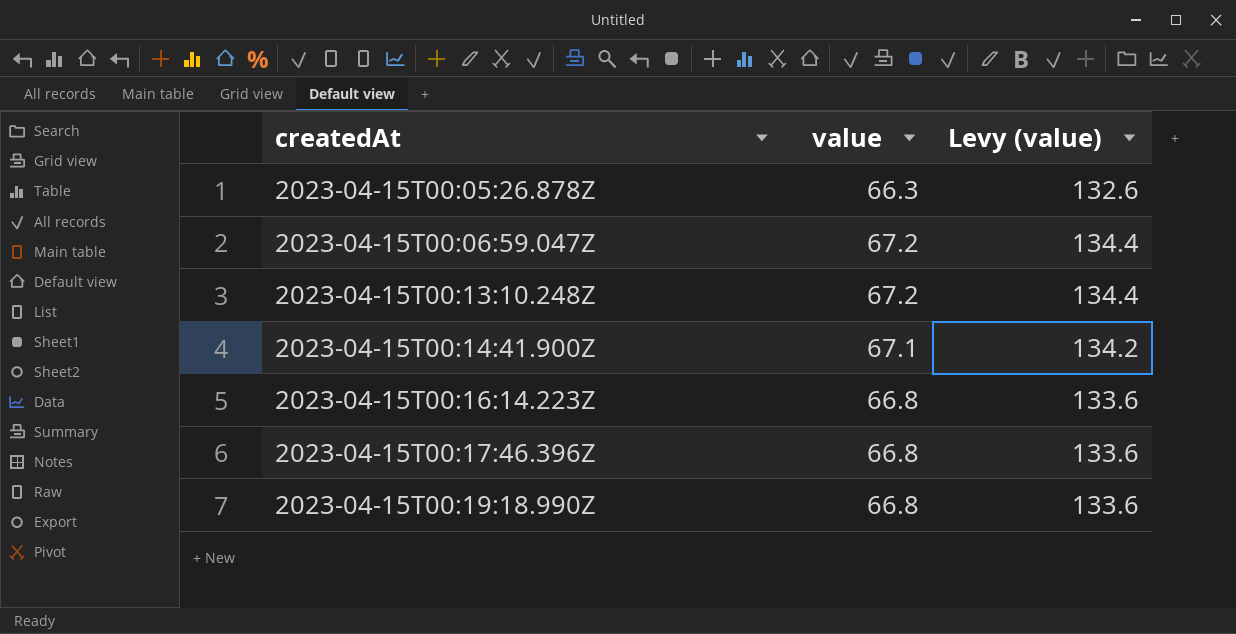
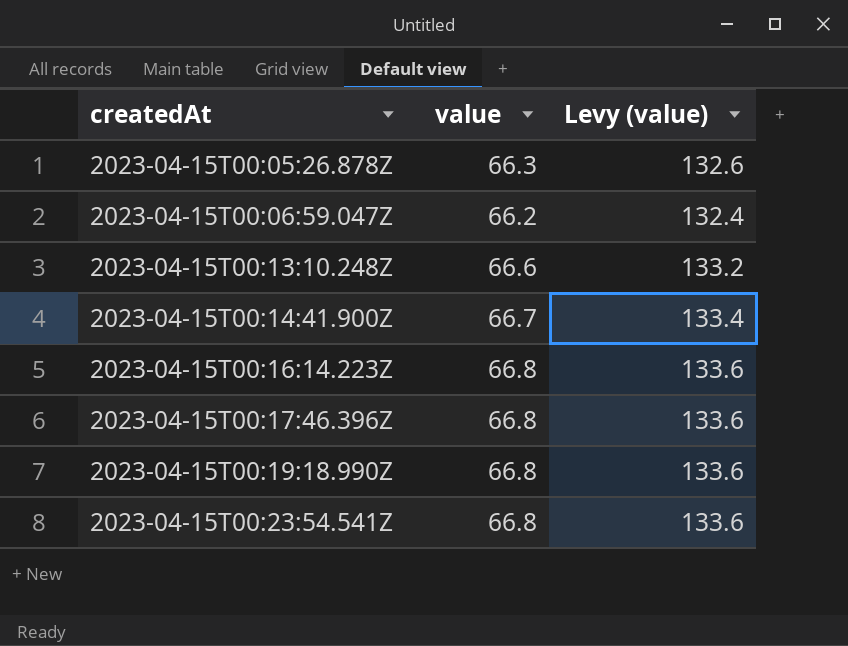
2023-04-15T00:06:59.047Z | value: 67.2 -> 66.2
2023-04-15T00:06:59.047Z | Levy (value): 134.4 -> 132.4
2023-04-15T00:13:10.248Z | value: 67.2 -> 66.6
2023-04-15T00:13:10.248Z | Levy (value): 134.4 -> 133.2
2023-04-15T00:14:41.900Z | value: 67.1 -> 66.7
2023-04-15T00:14:41.900Z | Levy (value): 134.2 -> 133.4
row 2023-04-15T00:23:54.541Z: none -> 66.8 | 133.6

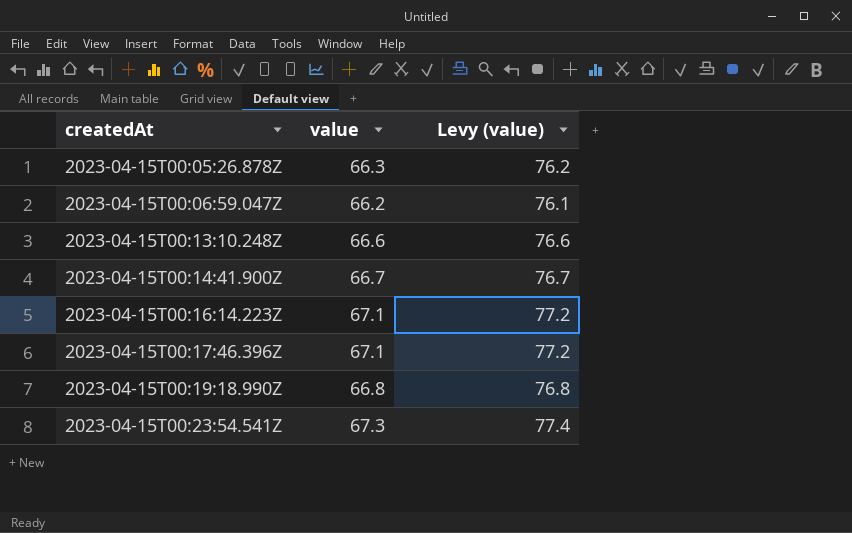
column Levy (value) | formula: [value] * 2 -> [value] * 1.15
2023-04-15T00:16:14.223Z | value: 66.8 -> 67.1
2023-04-15T00:17:46.396Z | value: 66.8 -> 67.1
2023-04-15T00:23:54.541Z | value: 66.8 -> 67.3

